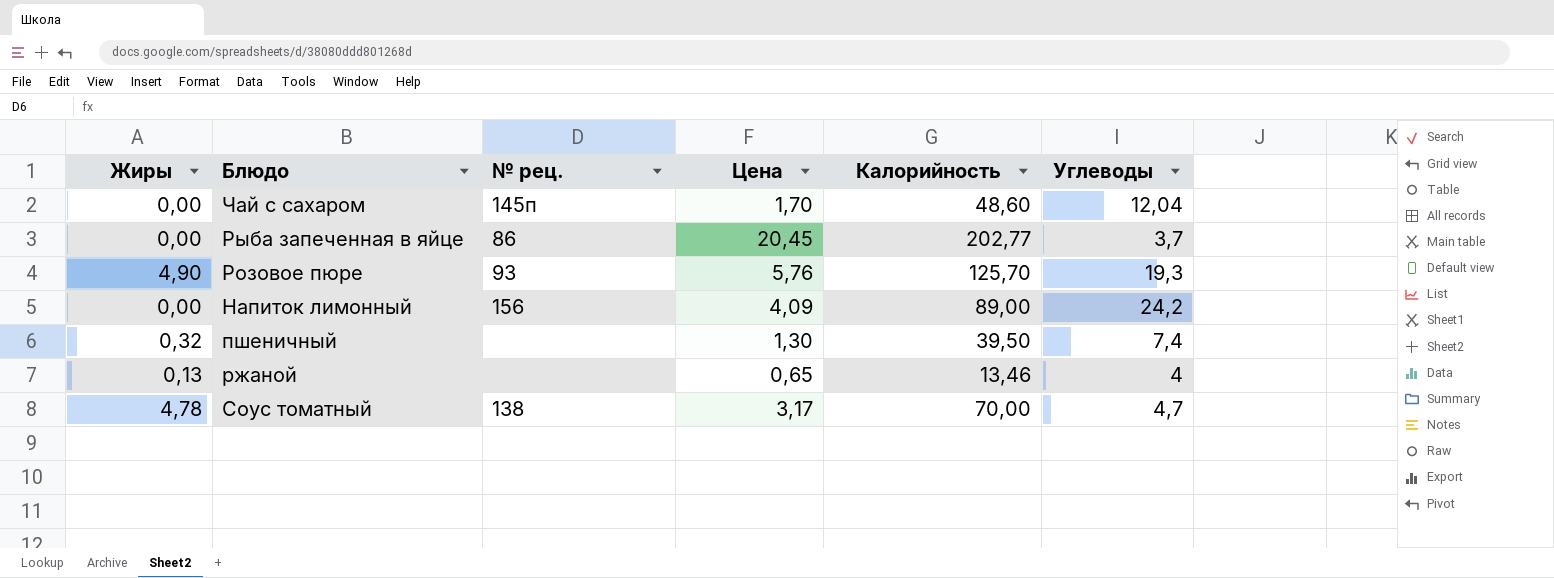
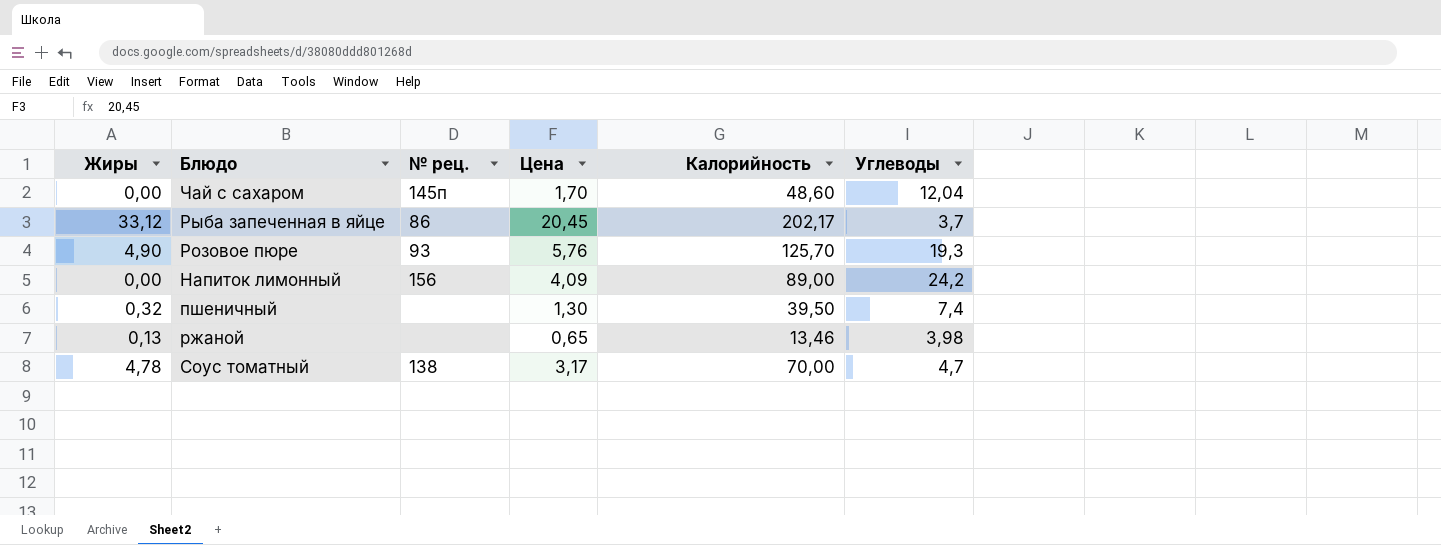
Рыба запеченная в яйце | Жиры: 0,00 -> 33,12
Рыба запеченная в яйце | Калорийность: 202,77 -> 202,17
ржаной | Углеводы: 4 -> 3,98

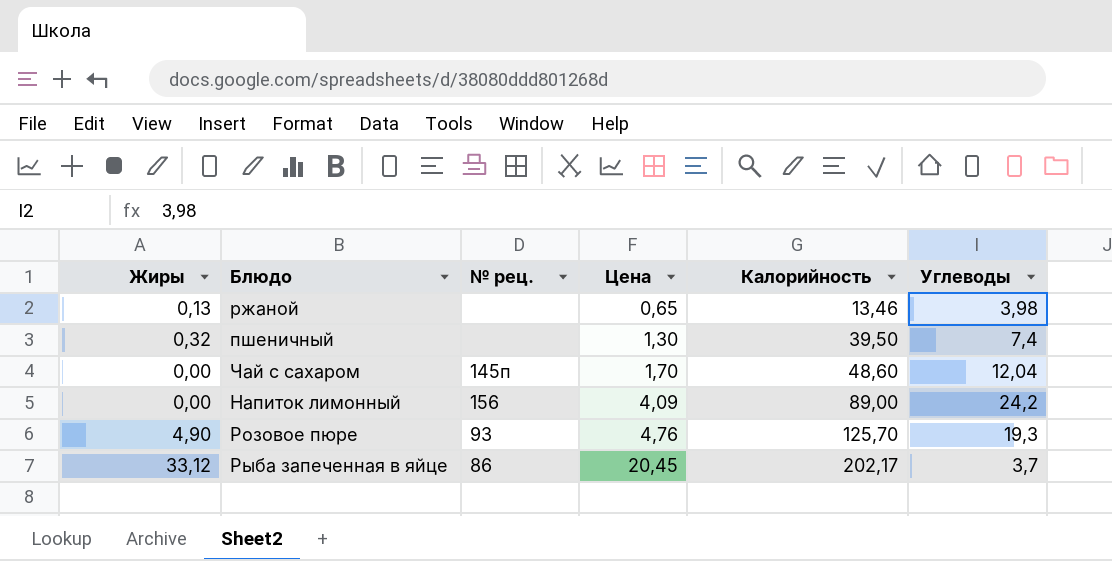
row order: none -> Цена ascending
row Соус томатный: 4,78 | 138 | 3,17 | 70,00 | 4,7 -> none
Розовое пюре | Цена: 5,76 -> 4,76

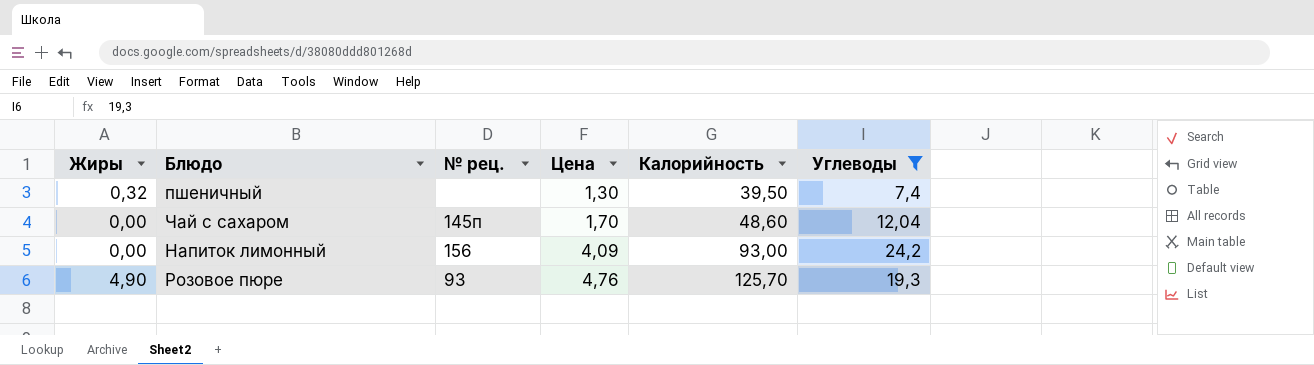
filter: none -> Углеводы >= 7,4
Напиток лимонный | Калорийность: 89,00 -> 93,00

